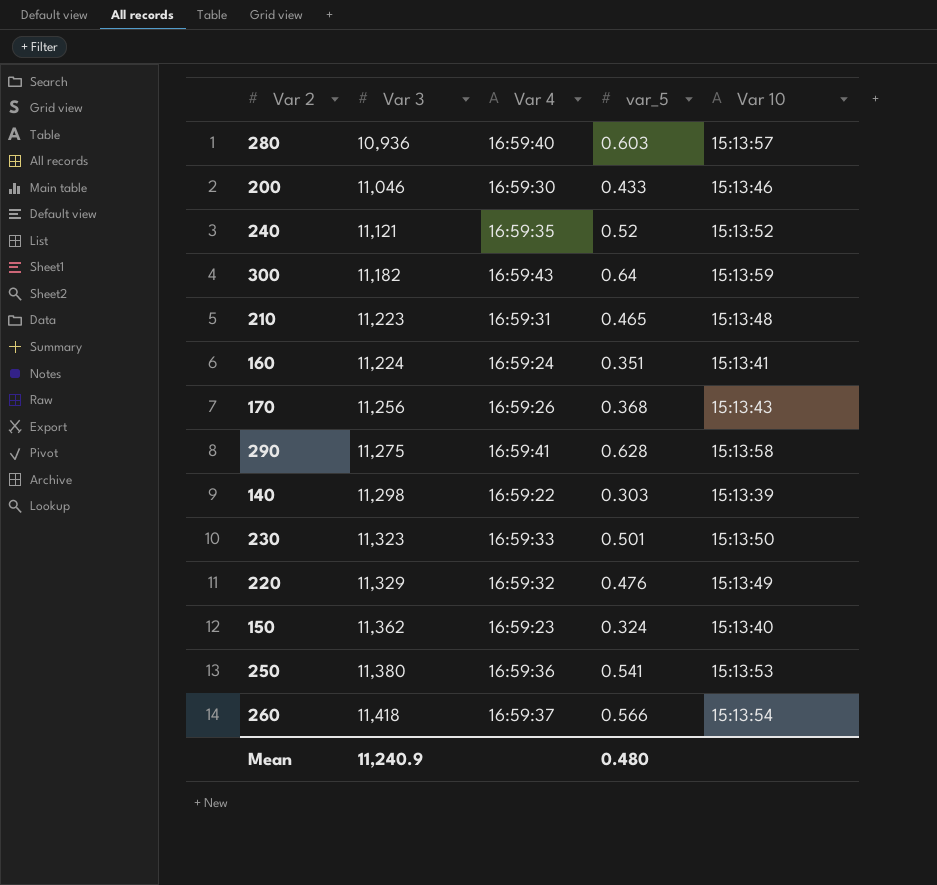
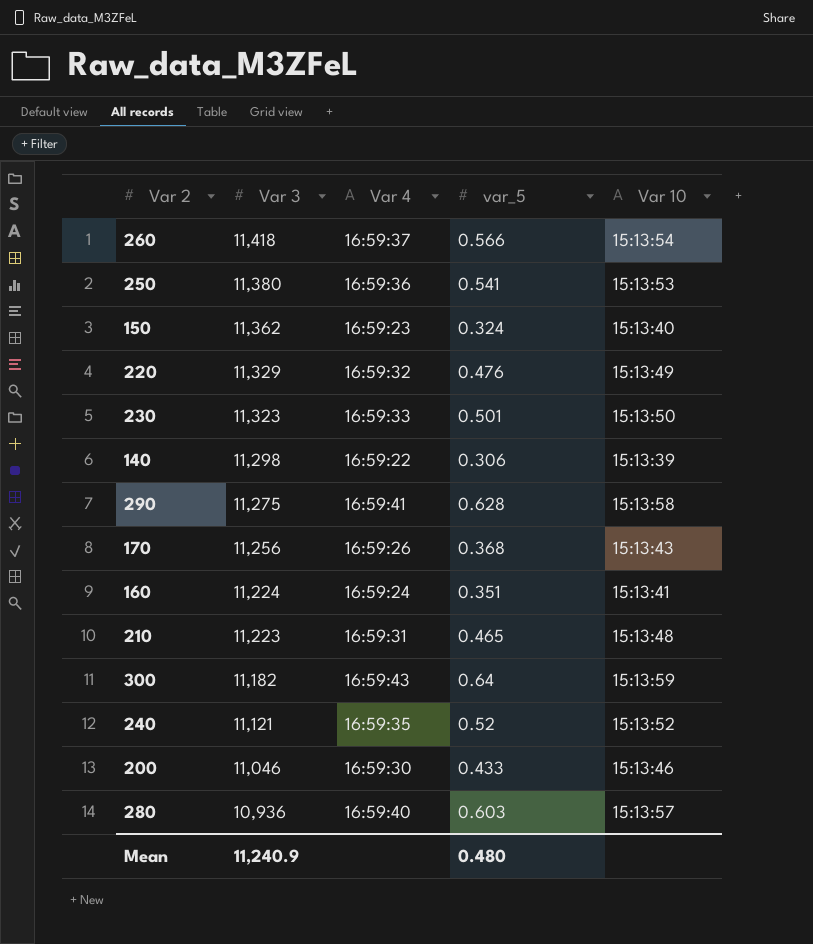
row order: Var 3 ascending -> Var 3 descending
140 | var_5: 0.303 -> 0.306

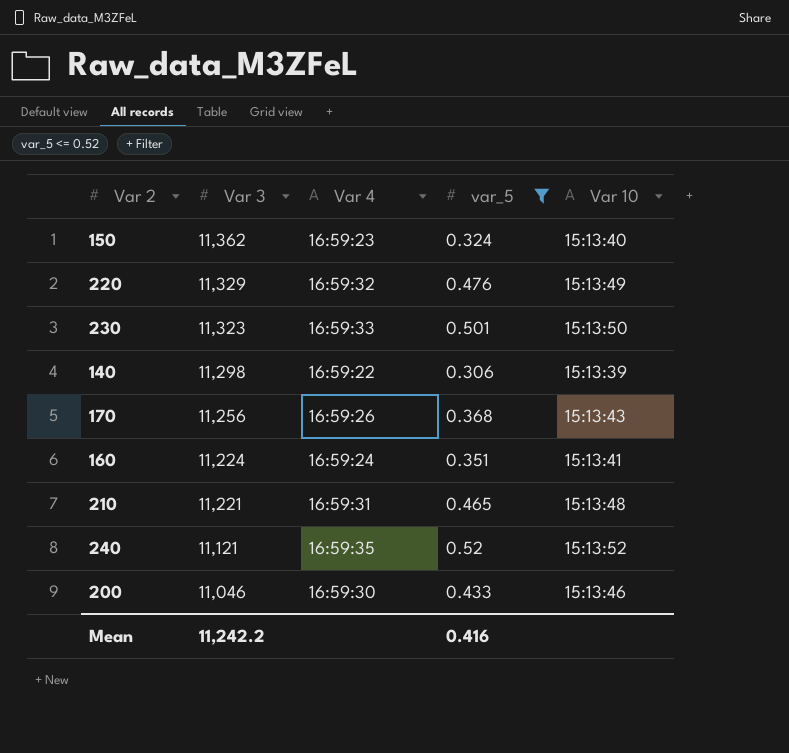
filter: none -> var_5 <= 0.52
210 | Var 3: 11,223 -> 11,221
Mean | Var 3: 11,240.9 -> 11,242.2
Mean | var_5: 0.480 -> 0.416

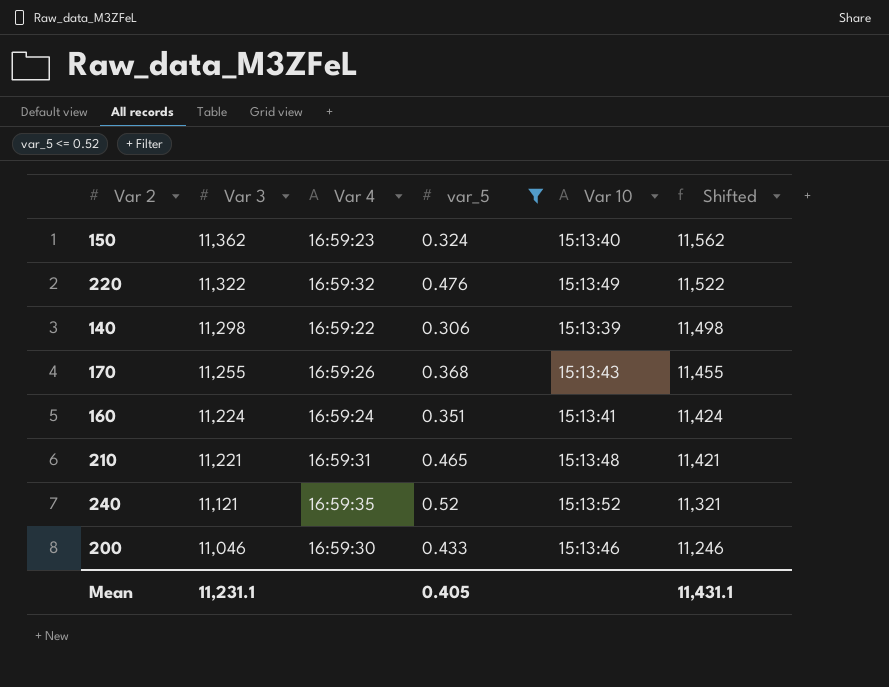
column Shifted | formula: none -> [Var 3] + 200
row 230: 11,323 | 16:59:33 | 0.501 | 15:13:50 -> none
220 | Var 3: 11,329 -> 11,322
170 | Var 3: 11,256 -> 11,255
Mean | Var 3: 11,242.2 -> 11,231.1
Mean | var_5: 0.416 -> 0.405

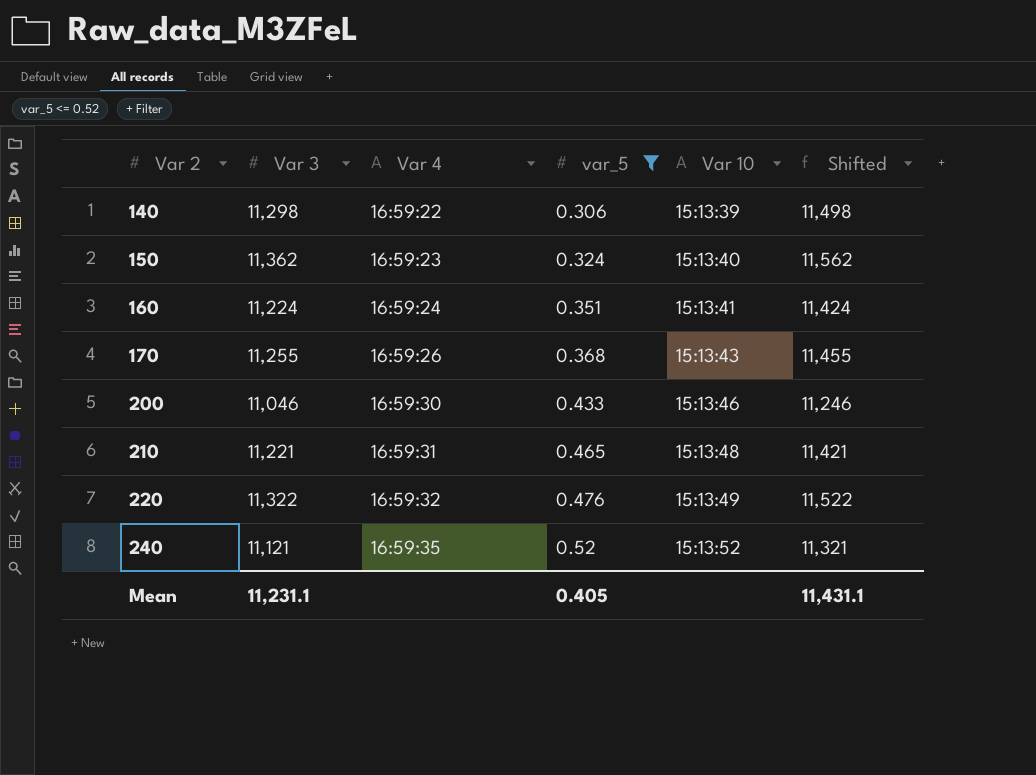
row order: Var 3 descending -> Var 2 ascending

